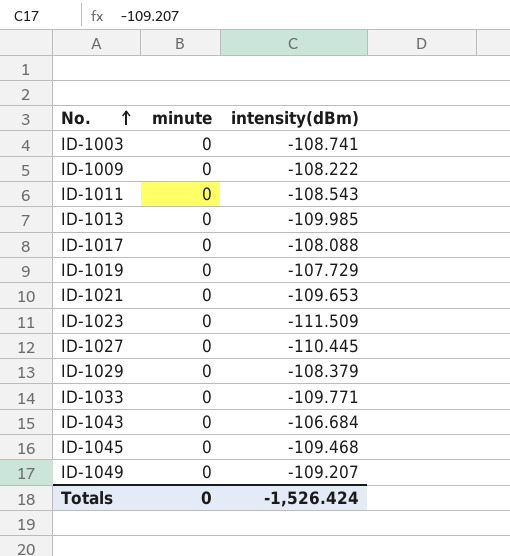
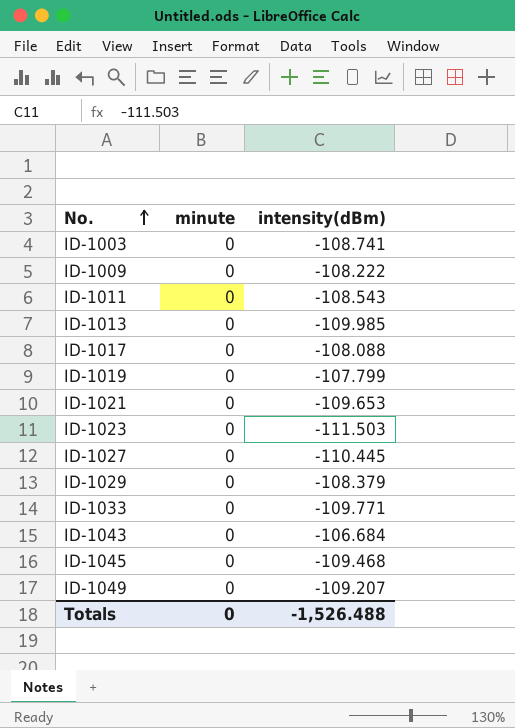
ID-1019 | intensity(dBm): -107.729 -> -107.799
ID-1023 | intensity(dBm): -111.509 -> -111.503
Totals | intensity(dBm): -1,526.424 -> -1,526.488

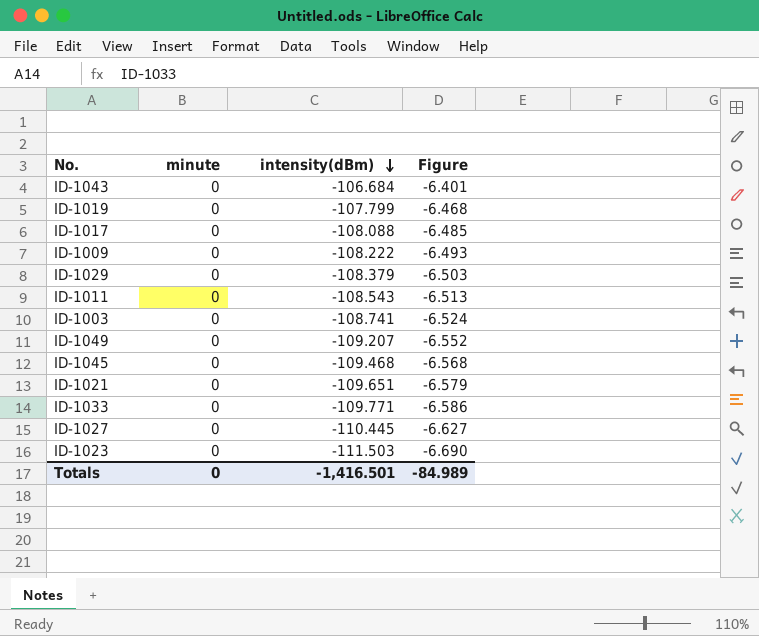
row order: No. ascending -> intensity(dBm) descending
column Figure | formula: none -> [intensity(dBm)] * 0.06
row ID-1013: 0 | -109.985 -> none
ID-1021 | intensity(dBm): -109.653 -> -109.651
Totals | intensity(dBm): -1,526.488 -> -1,416.501

